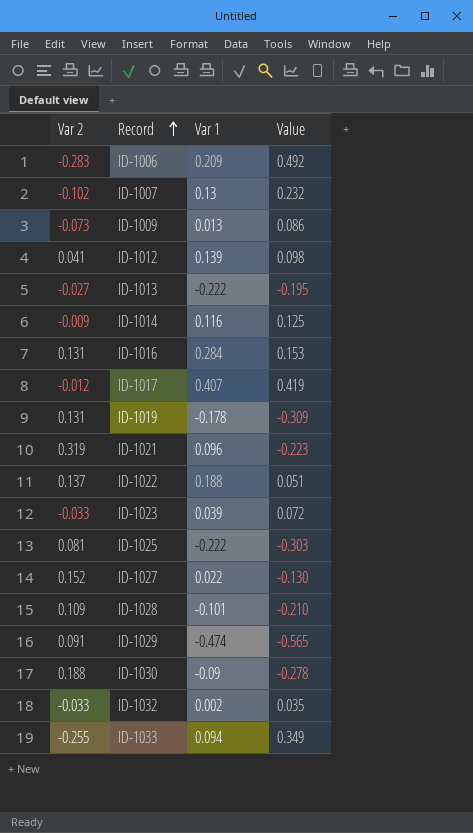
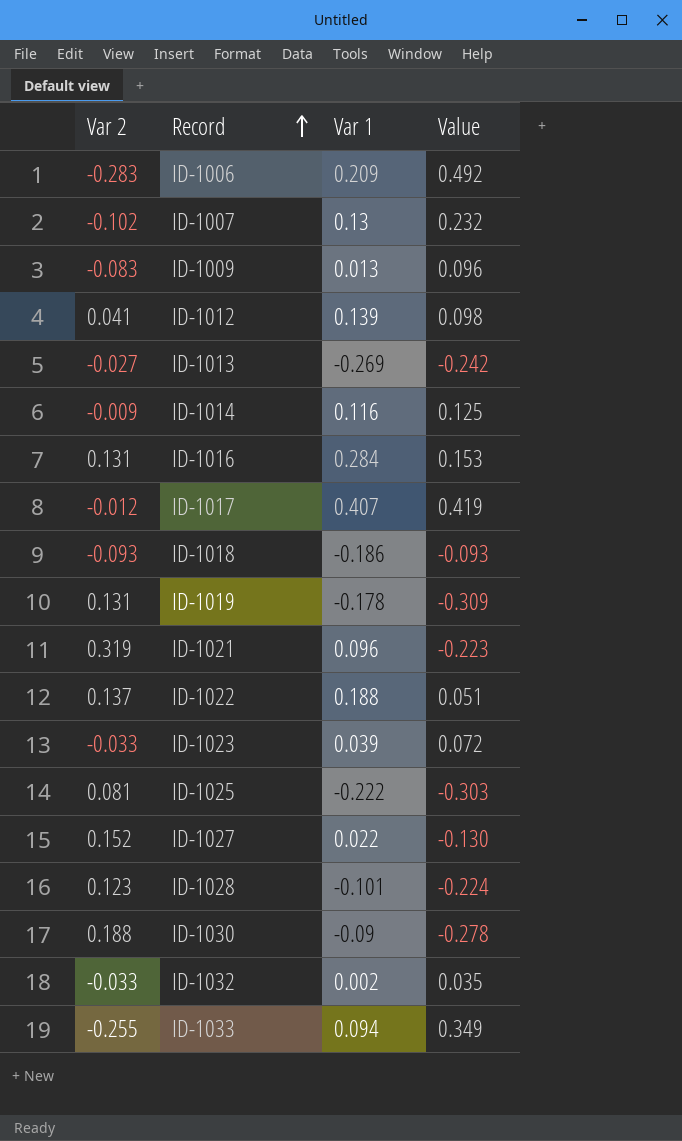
row ID-1029: 0.091 | -0.474 | -0.565 -> none
ID-1009 | Var 2: -0.073 -> -0.083
ID-1009 | Value: 0.086 -> 0.096
ID-1013 | Var 1: -0.222 -> -0.269
ID-1013 | Value: -0.195 -> -0.242
row ID-1018: none -> -0.093 | -0.186 | -0.093
ID-1028 | Var 2: 0.109 -> 0.123
ID-1028 | Value: -0.210 -> -0.224

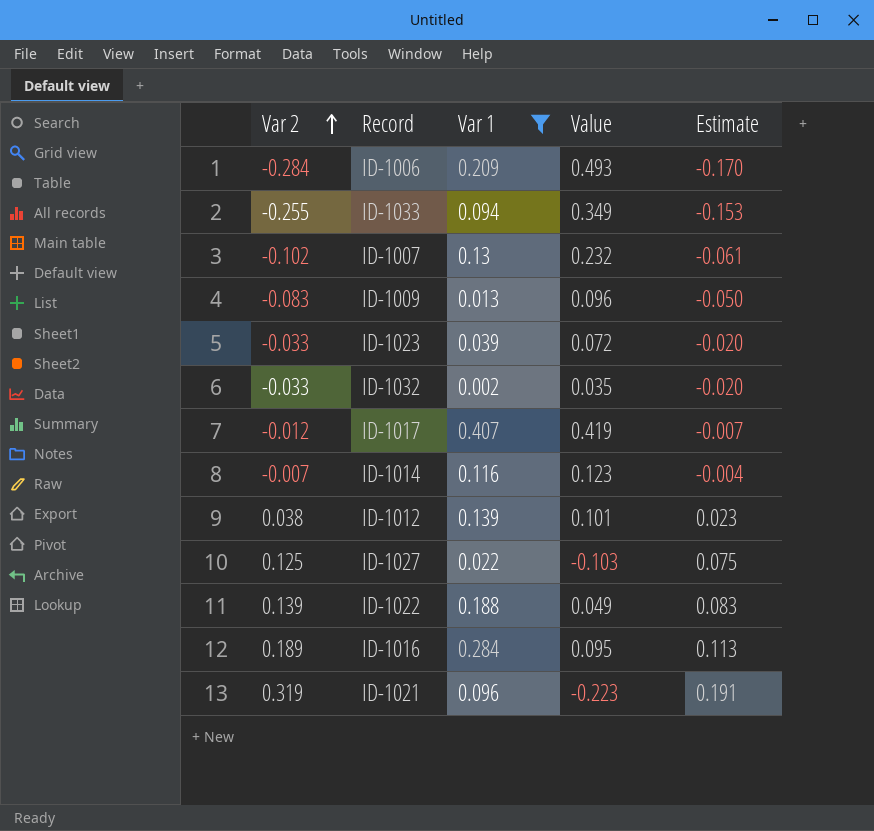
filter: none -> Var 1 >= 0.002
row order: Record ascending -> Var 2 ascending
column Estimate | formula: none -> [Var 2] * 0.6
ID-1006 | Var 2: -0.283 -> -0.284
ID-1006 | Value: 0.492 -> 0.493
ID-1014 | Var 2: -0.009 -> -0.007
ID-1014 | Value: 0.125 -> 0.123
ID-1012 | Var 2: 0.041 -> 0.038
ID-1012 | Value: 0.098 -> 0.101
ID-1027 | Var 2: 0.152 -> 0.125
ID-1027 | Value: -0.130 -> -0.103
ID-1022 | Var 2: 0.137 -> 0.139
ID-1022 | Value: 0.051 -> 0.049
ID-1016 | Var 2: 0.131 -> 0.189
ID-1016 | Value: 0.153 -> 0.095

